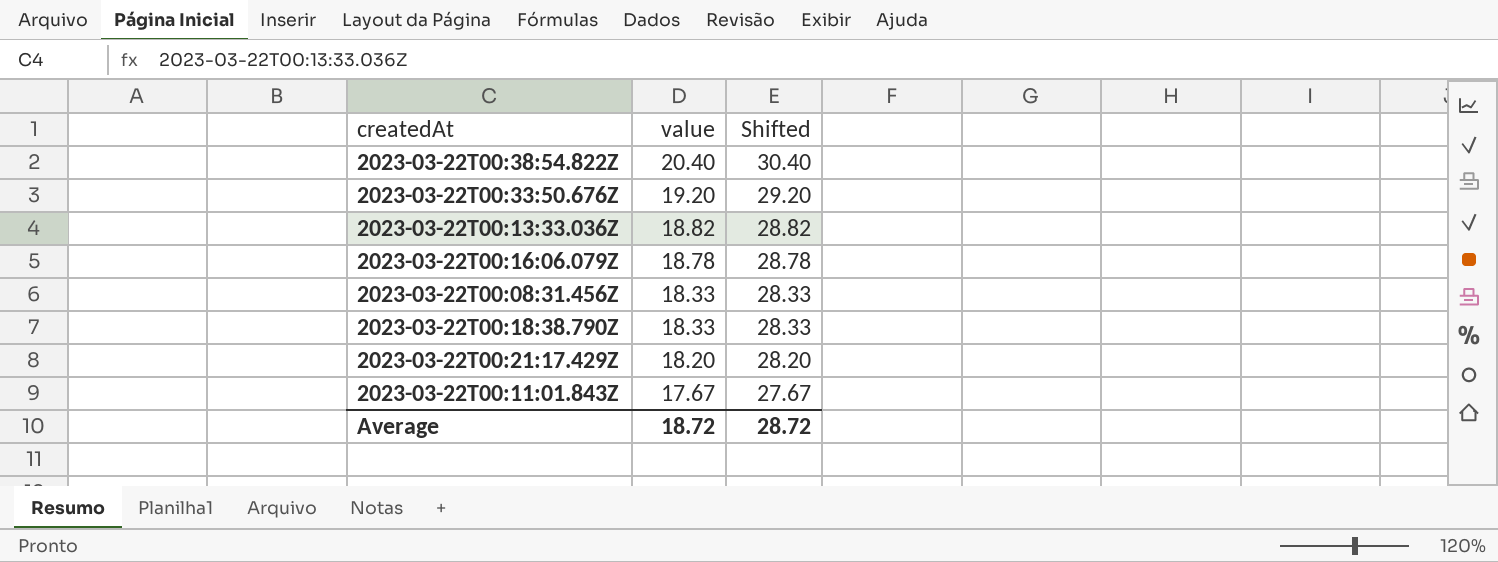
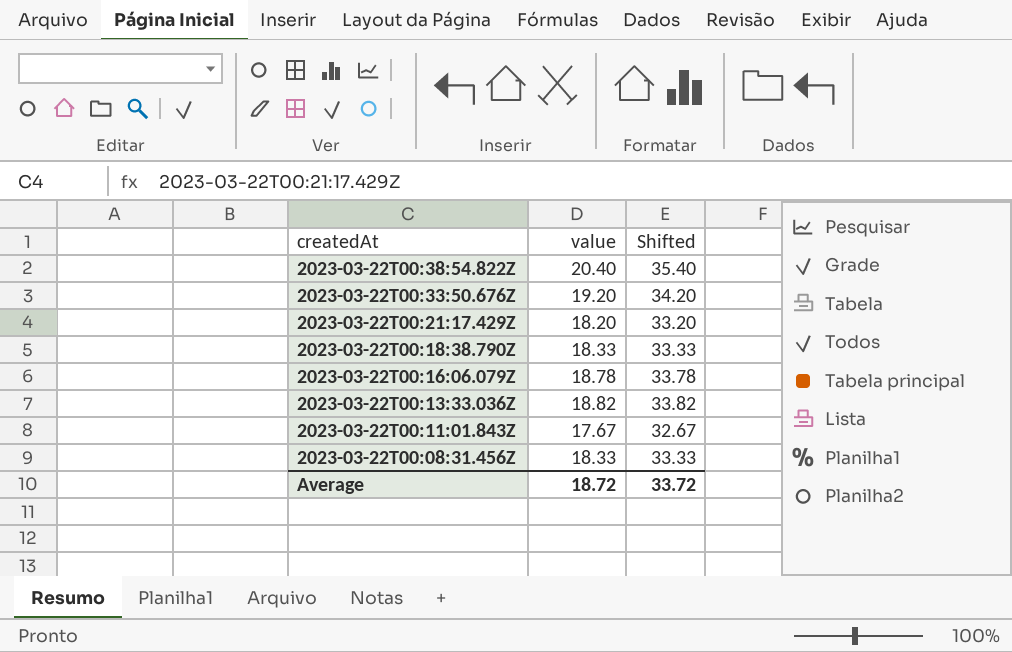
row order: value descending -> createdAt descending
column Shifted | formula: [value] + 10 -> [value] + 15
Average | Shifted: 28.72 -> 33.72

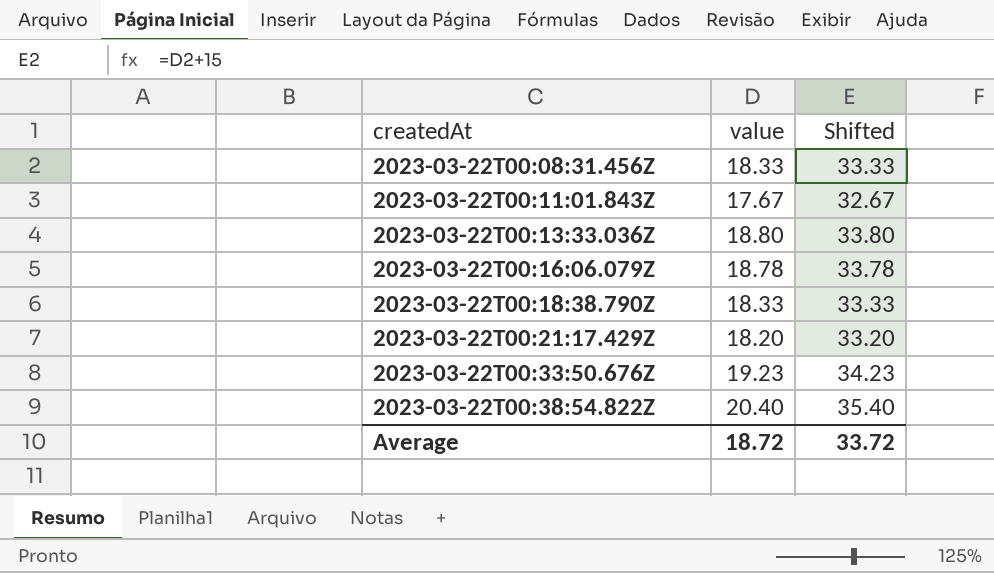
row order: createdAt descending -> createdAt ascending
2023-03-22T00:13:33.036Z | value: 18.82 -> 18.80
2023-03-22T00:13:33.036Z | Shifted: 33.82 -> 33.80
2023-03-22T00:33:50.676Z | value: 19.20 -> 19.23
2023-03-22T00:33:50.676Z | Shifted: 34.20 -> 34.23

